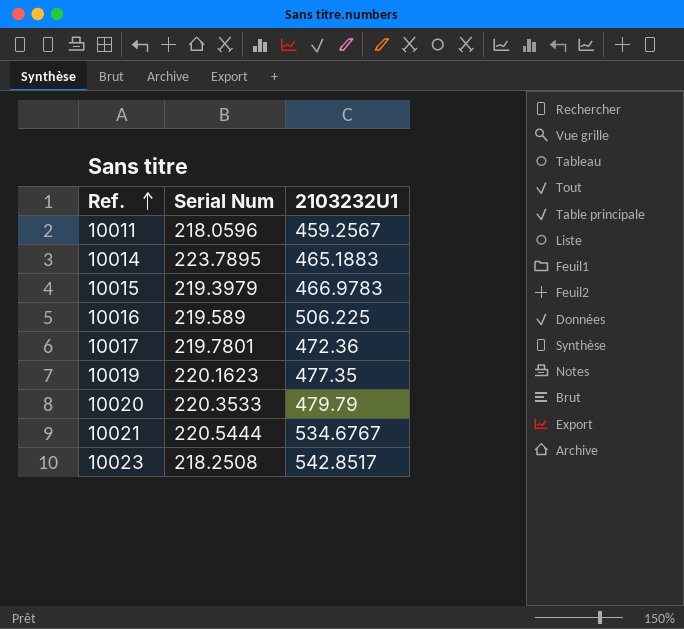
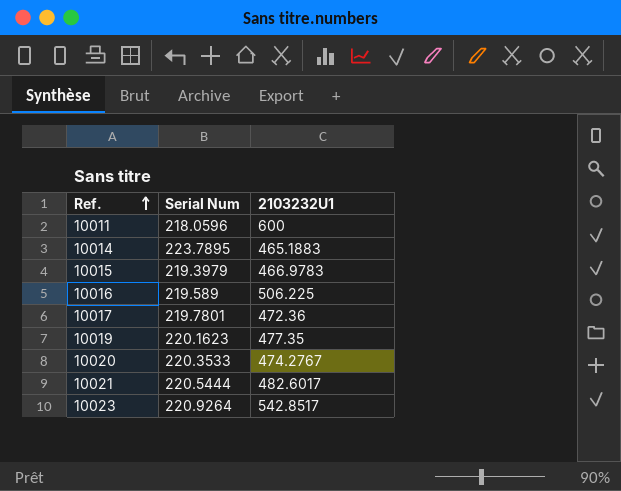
10011 | 2103232U1: 459.2567 -> 600
10020 | 2103232U1: 479.79 -> 474.2767
10021 | 2103232U1: 534.6767 -> 482.6017
10023 | Serial Num: 218.2508 -> 220.9264

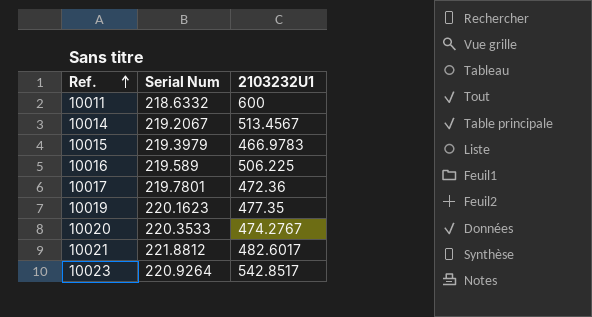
10011 | Serial Num: 218.0596 -> 218.6332
10014 | Serial Num: 223.7895 -> 219.2067
10014 | 2103232U1: 465.1883 -> 513.4567
10021 | Serial Num: 220.5444 -> 221.8812

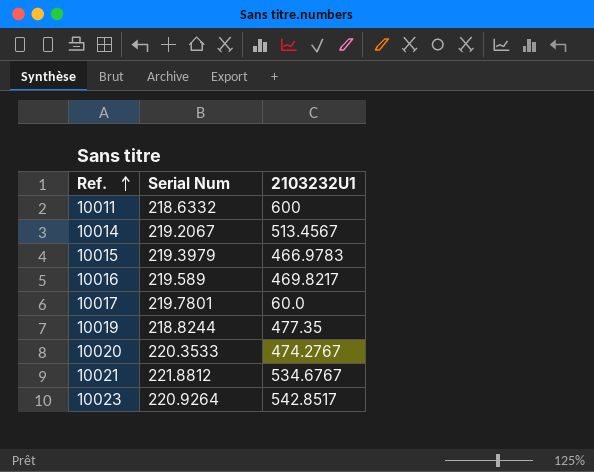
10016 | 2103232U1: 506.225 -> 469.8217
10017 | 2103232U1: 472.36 -> 60.0
10019 | Serial Num: 220.1623 -> 218.8244
10021 | 2103232U1: 482.6017 -> 534.6767

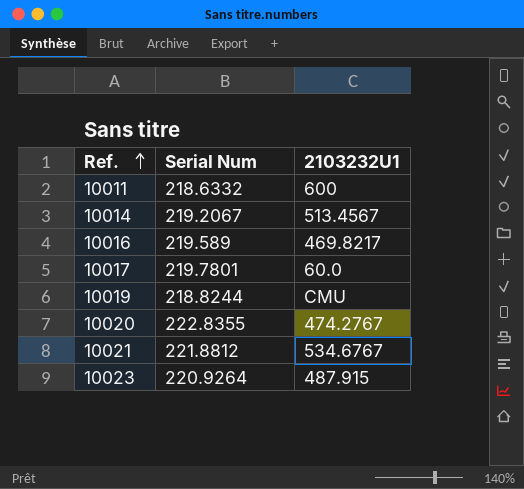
row 10015: 219.3979 | 466.9783 -> none
10019 | 2103232U1: 477.35 -> CMU
10020 | Serial Num: 220.3533 -> 222.8355
10023 | 2103232U1: 542.8517 -> 487.915

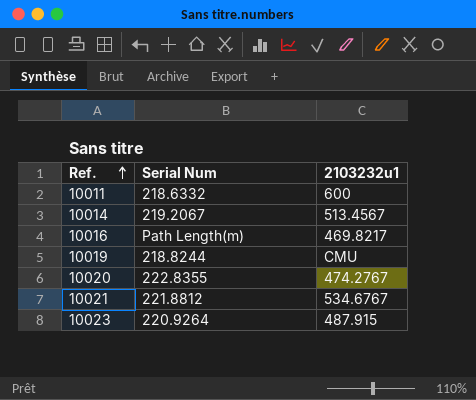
column name: 2103232U1 -> 2103232u1
row 10017: 219.7801 | 60.0 -> none
10016 | Serial Num: 219.589 -> Path Length(m)

